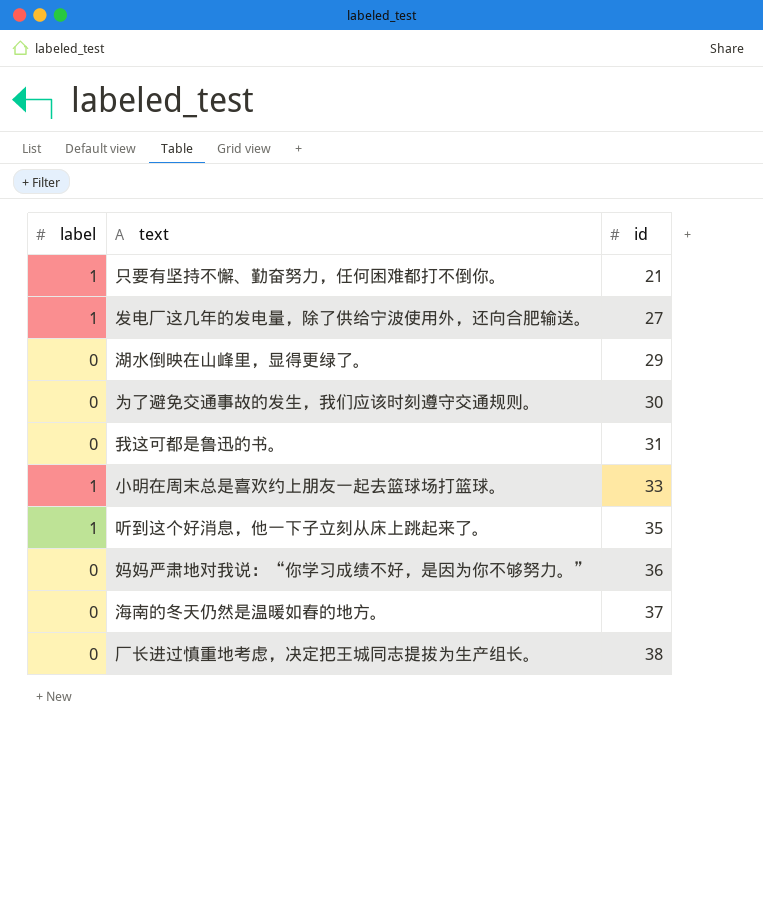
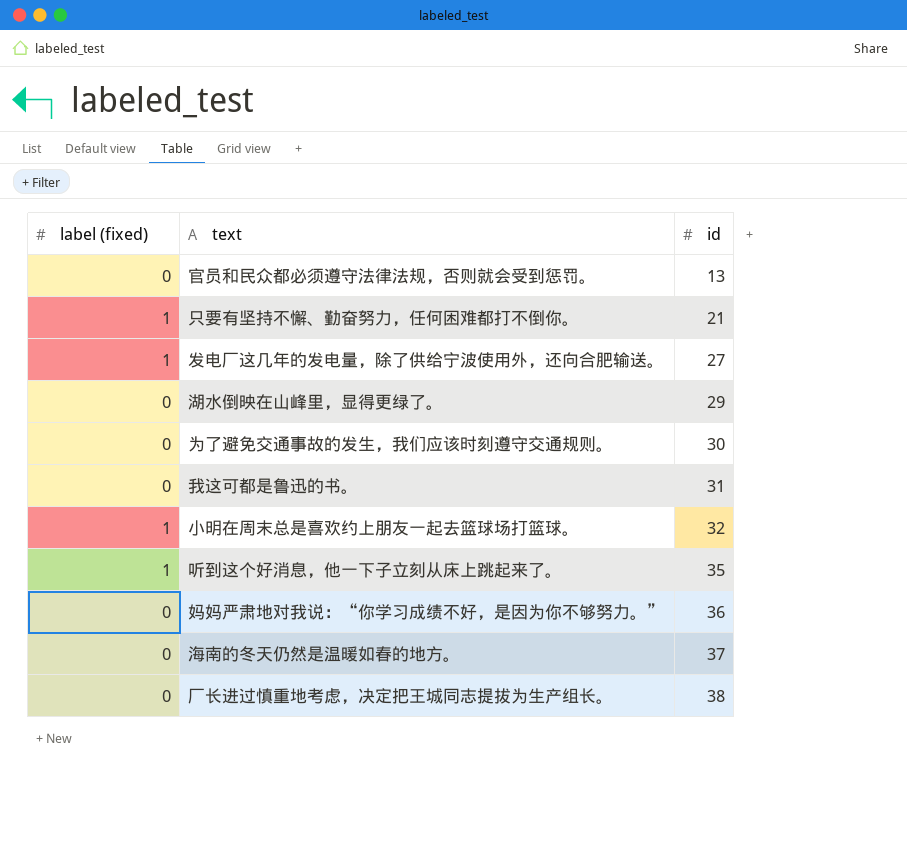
column name: label -> label (fixed)
row 官员和民众都必须遵守法律法规，否则就会受到惩罚。: none -> 0 | 13
小明在周末总是喜欢约上朋友一起去篮球场打篮球。 | id: 33 -> 32

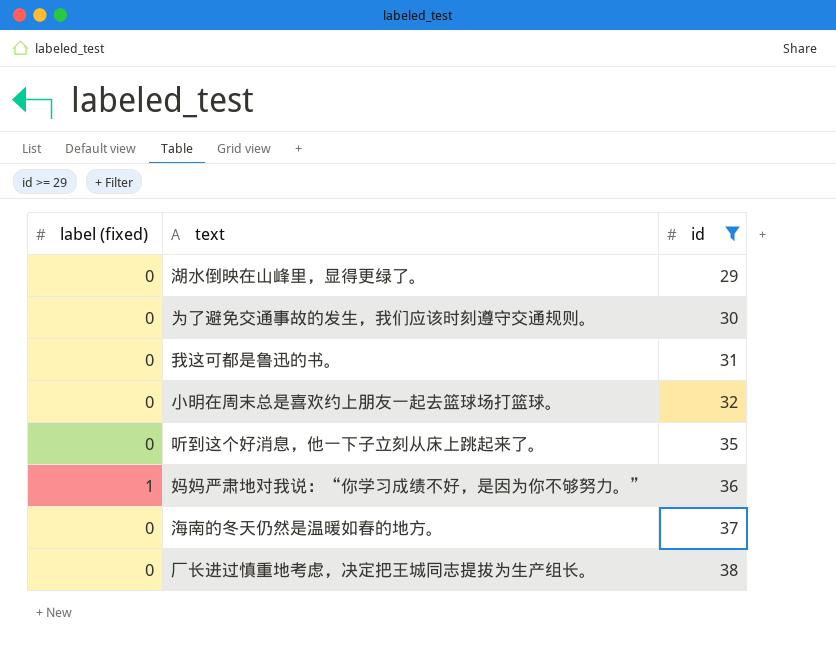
filter: none -> id >= 29
小明在周末总是喜欢约上朋友一起去篮球场打篮球。 | label (fixed): 1 -> 0
听到这个好消息，他一下子立刻从床上跳起来了。 | label (fixed): 1 -> 0
妈妈严肃地对我说：“你学习成绩不好，是因为你不够努力。” | label (fixed): 0 -> 1

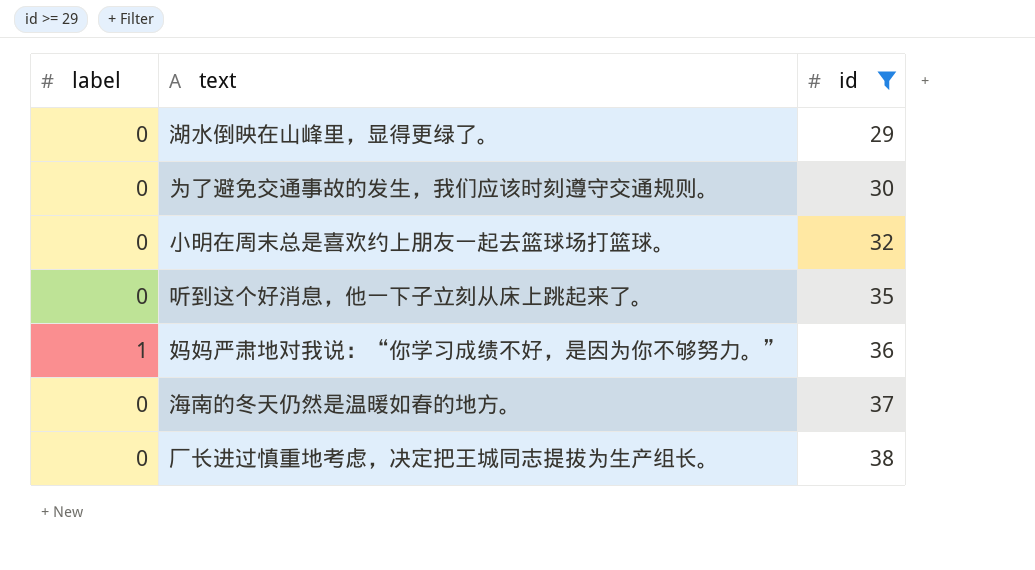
column name: label (fixed) -> label
row 我这可都是鲁迅的书。: 0 | 31 -> none

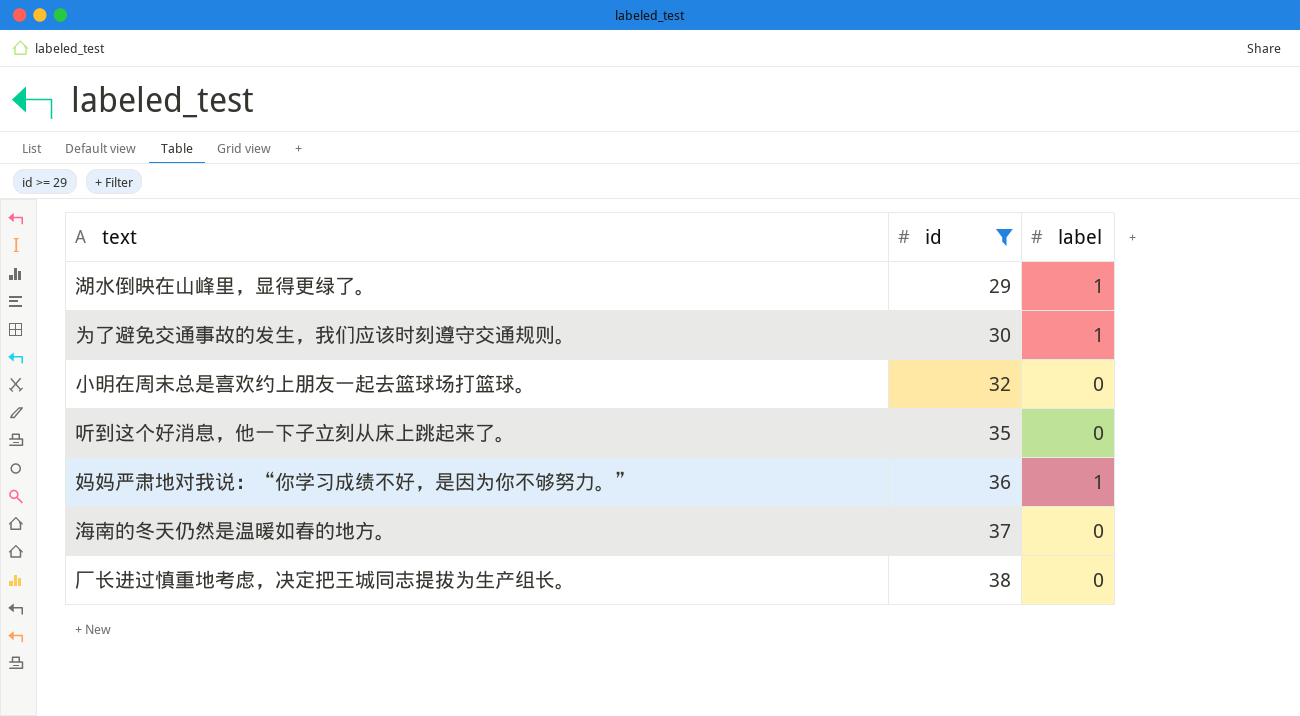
column label | position: 1 -> 3
湖水倒映在山峰里，显得更绿了。 | label: 0 -> 1
为了避免交通事故的发生，我们应该时刻遵守交通规则。 | label: 0 -> 1

